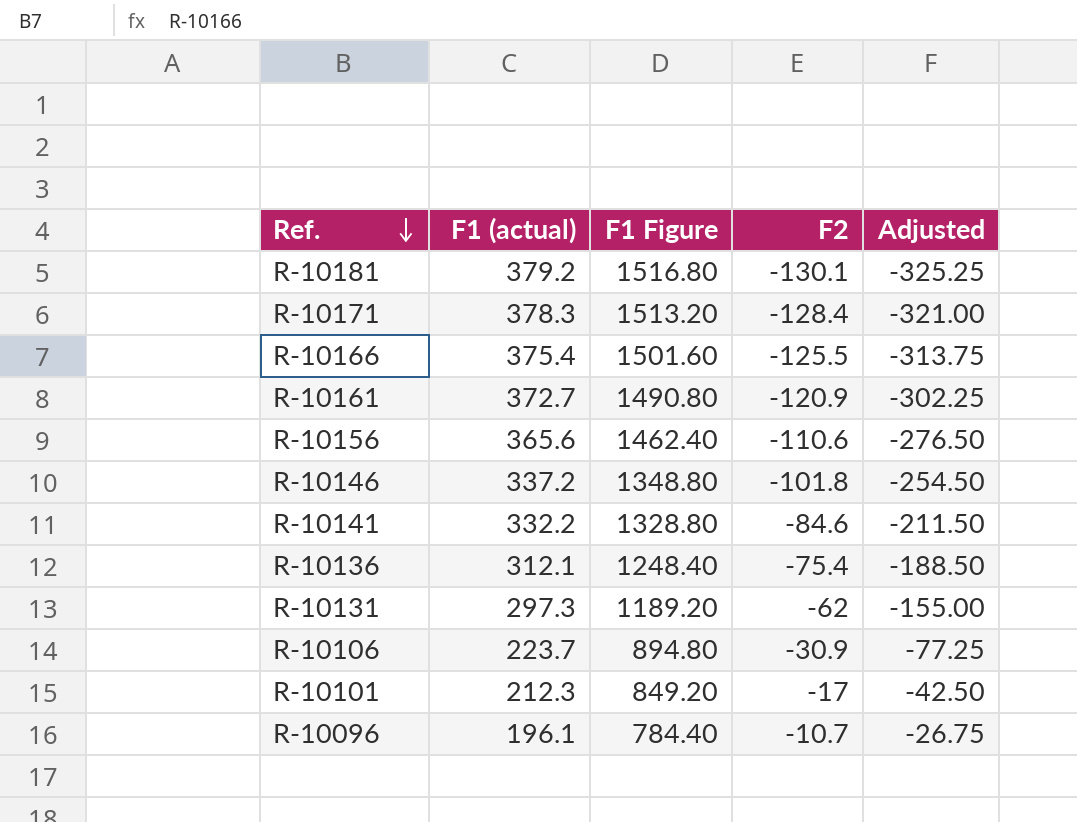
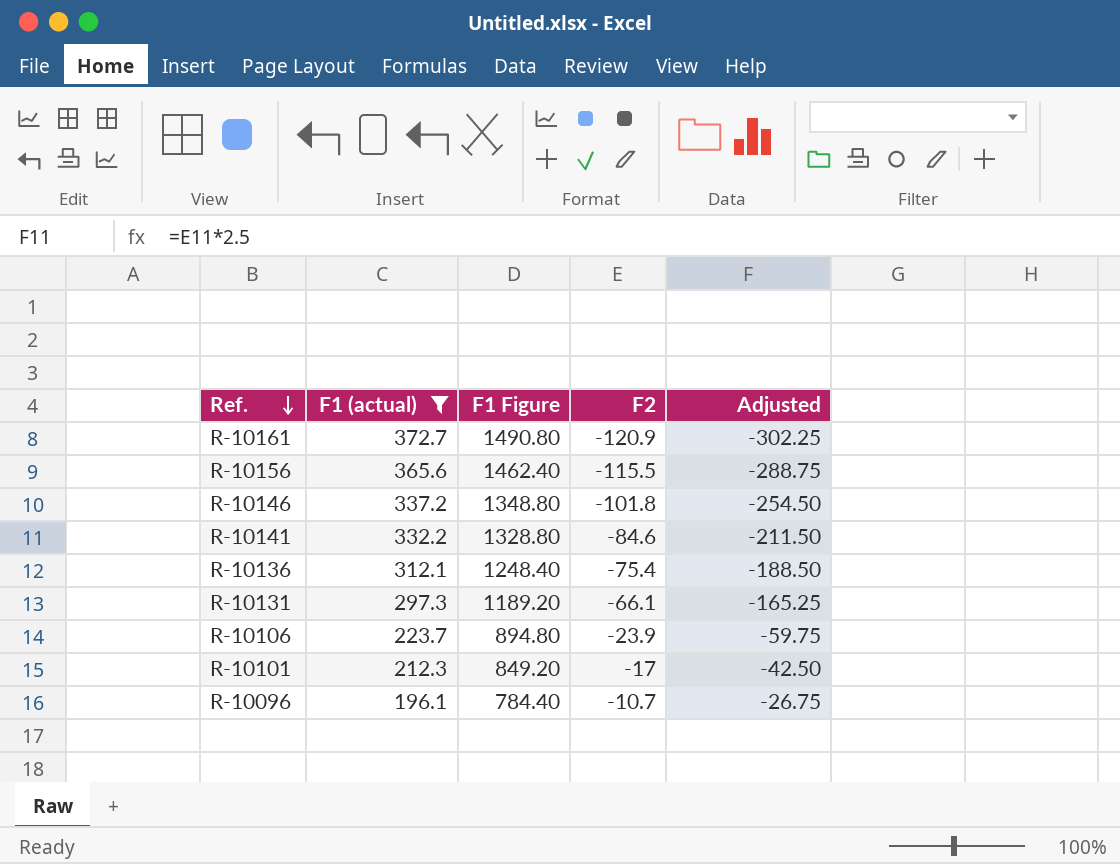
filter: none -> F1 (actual) <= 372.7
R-10156 | F2: -110.6 -> -115.5
R-10156 | Adjusted: -276.50 -> -288.75
R-10131 | F2: -62 -> -66.1
R-10131 | Adjusted: -155.00 -> -165.25
R-10106 | F2: -30.9 -> -23.9
R-10106 | Adjusted: -77.25 -> -59.75

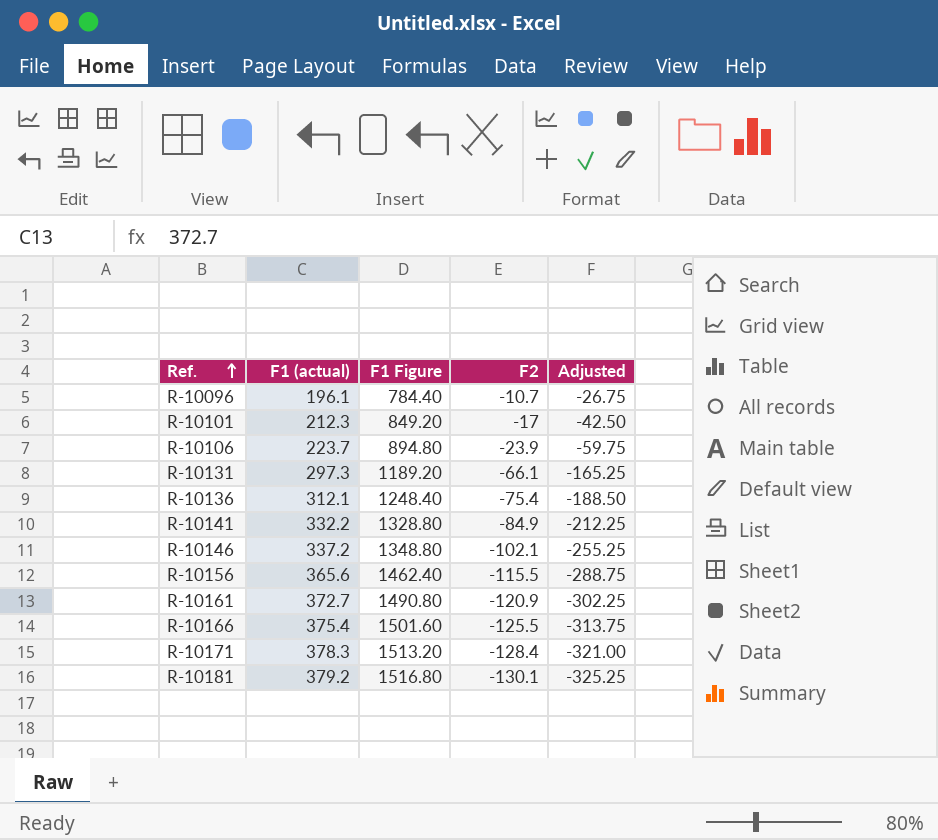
filter: F1 (actual) <= 372.7 -> none
row order: Ref. descending -> Ref. ascending
R-10141 | F2: -84.6 -> -84.9
R-10141 | Adjusted: -211.50 -> -212.25
R-10146 | F2: -101.8 -> -102.1
R-10146 | Adjusted: -254.50 -> -255.25

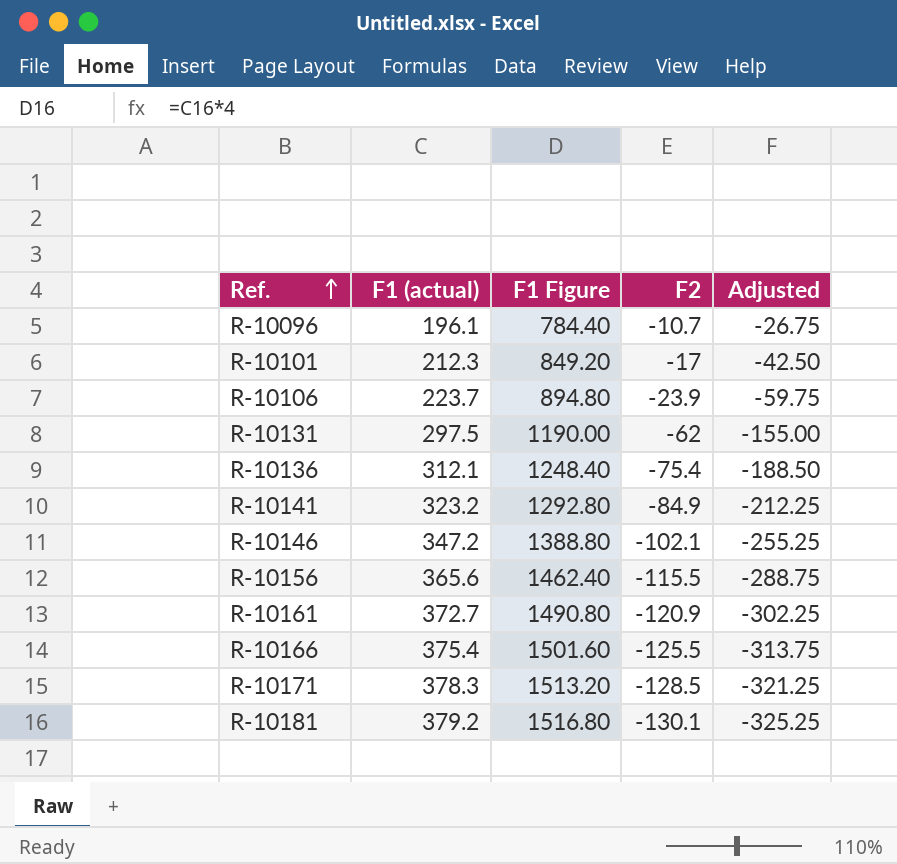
R-10131 | F1 (actual): 297.3 -> 297.5
R-10131 | F1 Figure: 1189.20 -> 1190.00
R-10131 | F2: -66.1 -> -62
R-10131 | Adjusted: -165.25 -> -155.00
R-10141 | F1 (actual): 332.2 -> 323.2
R-10141 | F1 Figure: 1328.80 -> 1292.80
R-10146 | F1 (actual): 337.2 -> 347.2
R-10146 | F1 Figure: 1348.80 -> 1388.80
R-10171 | F2: -128.4 -> -128.5
R-10171 | Adjusted: -321.00 -> -321.25

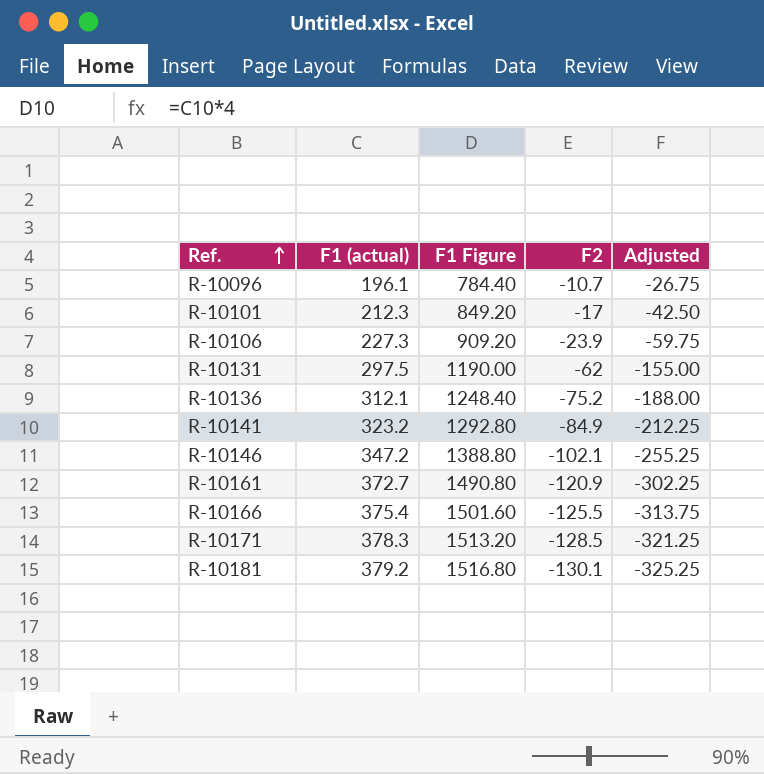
row R-10156: 365.6 | 1462.40 | -115.5 | -288.75 -> none
R-10106 | F1 (actual): 223.7 -> 227.3
R-10106 | F1 Figure: 894.80 -> 909.20
R-10136 | F2: -75.4 -> -75.2
R-10136 | Adjusted: -188.50 -> -188.00

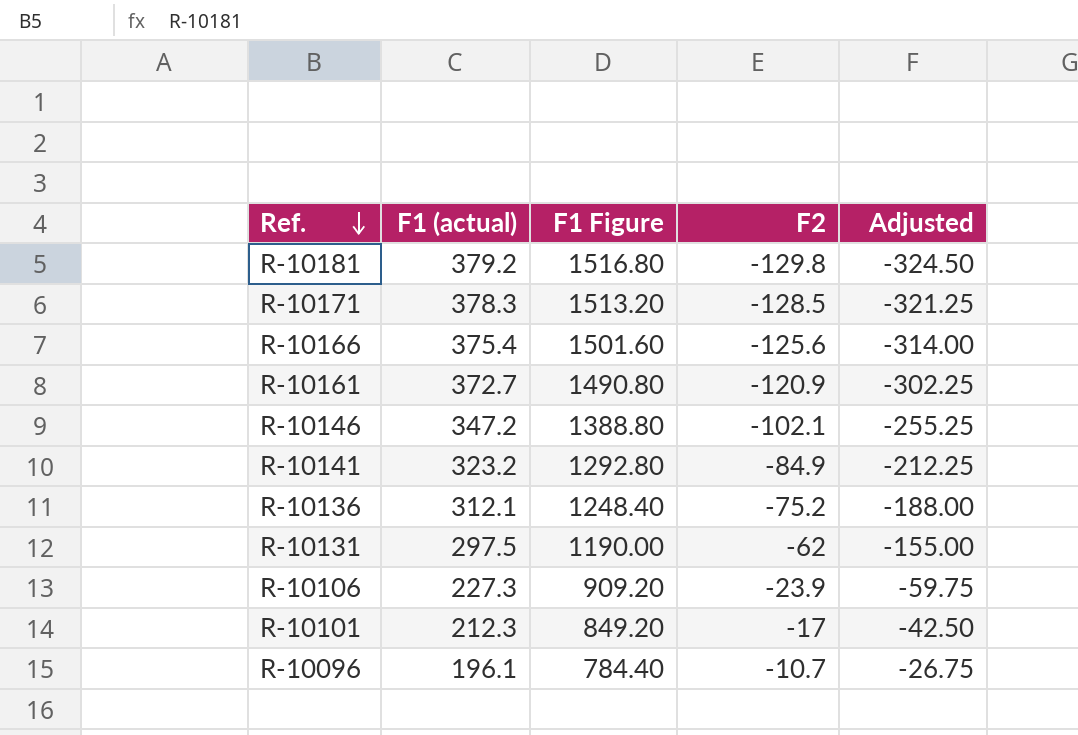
row order: Ref. ascending -> Ref. descending
R-10181 | F2: -130.1 -> -129.8
R-10181 | Adjusted: -325.25 -> -324.50
R-10166 | F2: -125.5 -> -125.6
R-10166 | Adjusted: -313.75 -> -314.00

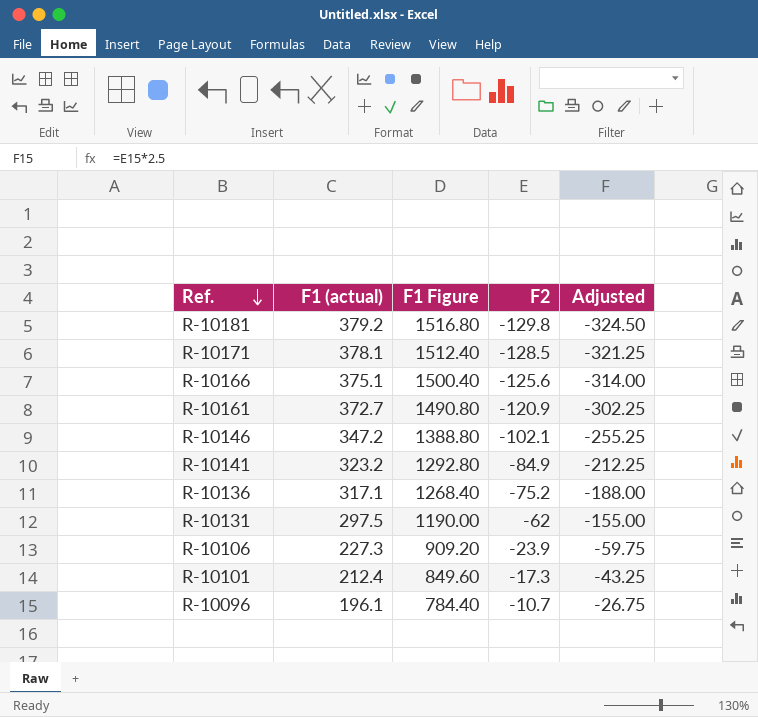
R-10171 | F1 (actual): 378.3 -> 378.1
R-10171 | F1 Figure: 1513.20 -> 1512.40
R-10166 | F1 (actual): 375.4 -> 375.1
R-10166 | F1 Figure: 1501.60 -> 1500.40
R-10136 | F1 (actual): 312.1 -> 317.1
R-10136 | F1 Figure: 1248.40 -> 1268.40
R-10101 | F1 (actual): 212.3 -> 212.4
R-10101 | F1 Figure: 849.20 -> 849.60
R-10101 | F2: -17 -> -17.3
R-10101 | Adjusted: -42.50 -> -43.25

